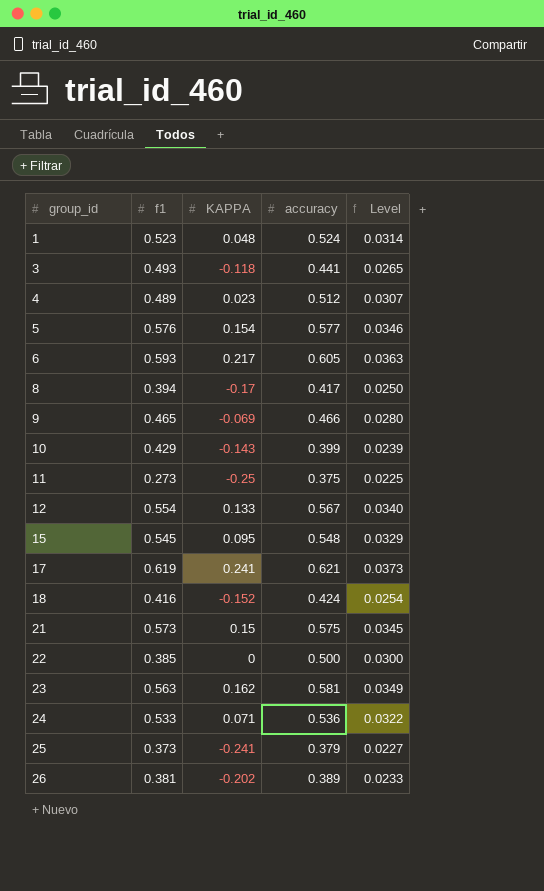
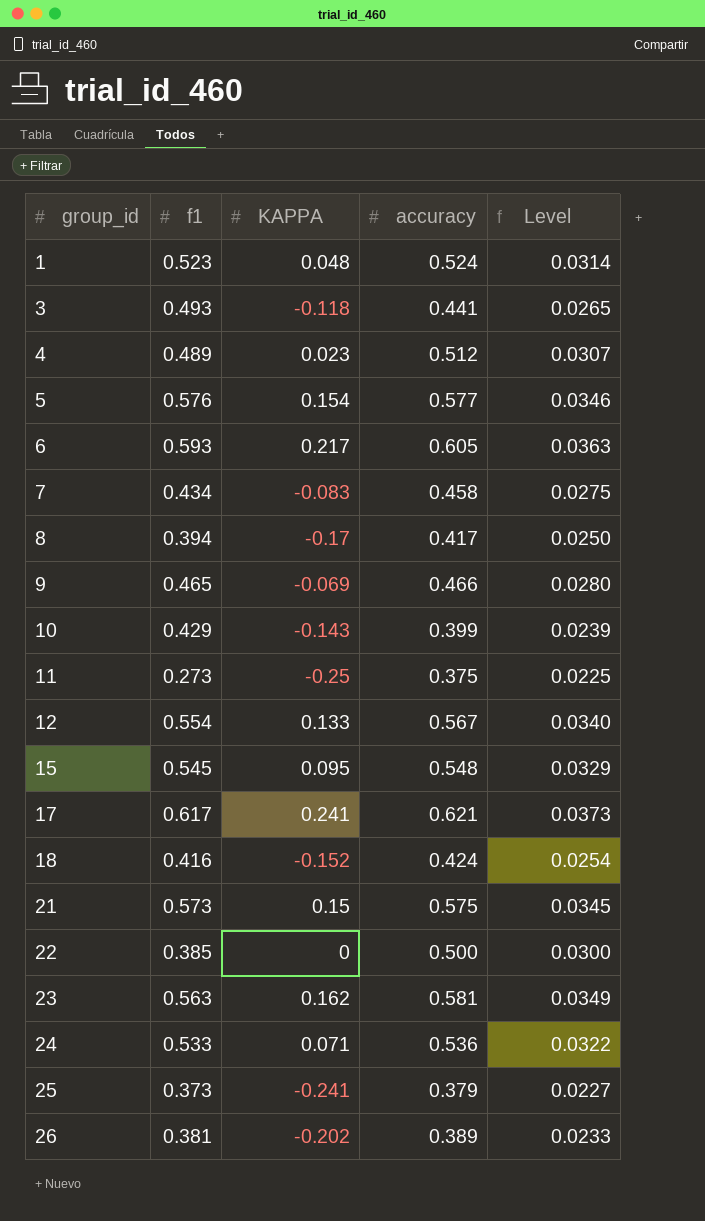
row 7: none -> 0.434 | -0.083 | 0.458 | 0.0275
17 | f1: 0.619 -> 0.617

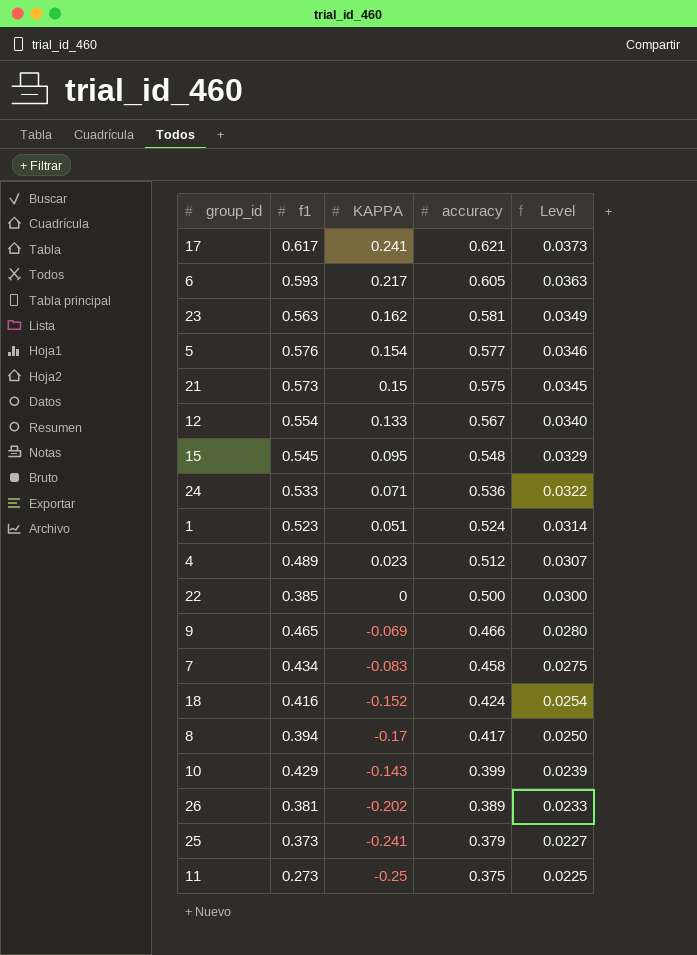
row order: group_id ascending -> accuracy descending
row 3: 0.493 | -0.118 | 0.441 | 0.0265 -> none
1 | KAPPA: 0.048 -> 0.051

